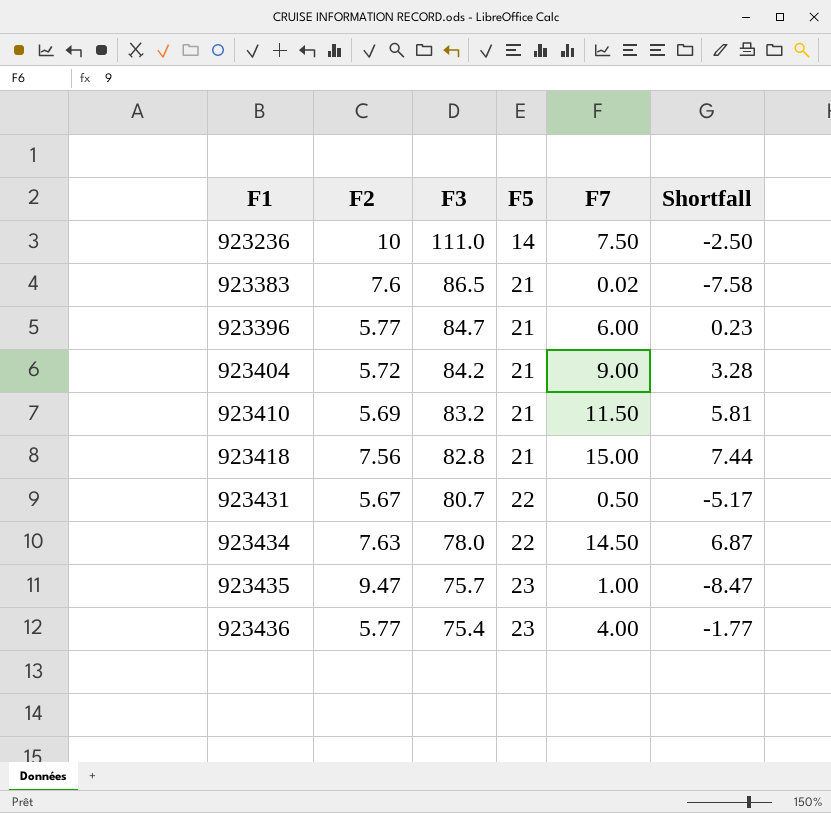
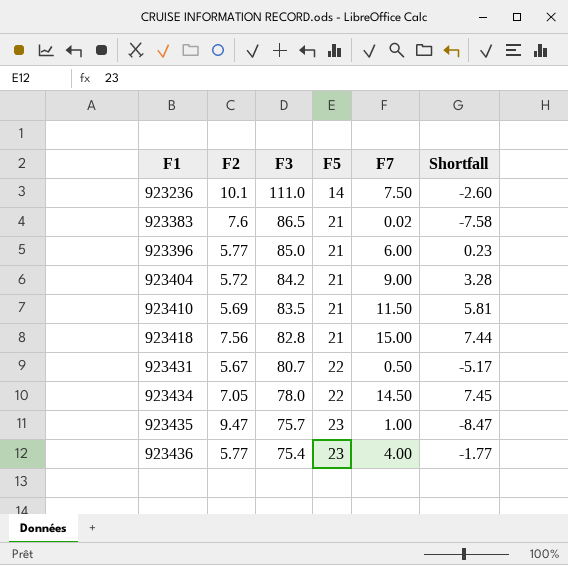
923236 | F2: 10 -> 10.1
923236 | Shortfall: -2.50 -> -2.60
923396 | F3: 84.7 -> 85.0
923410 | F3: 83.2 -> 83.5
923434 | F2: 7.63 -> 7.05
923434 | Shortfall: 6.87 -> 7.45

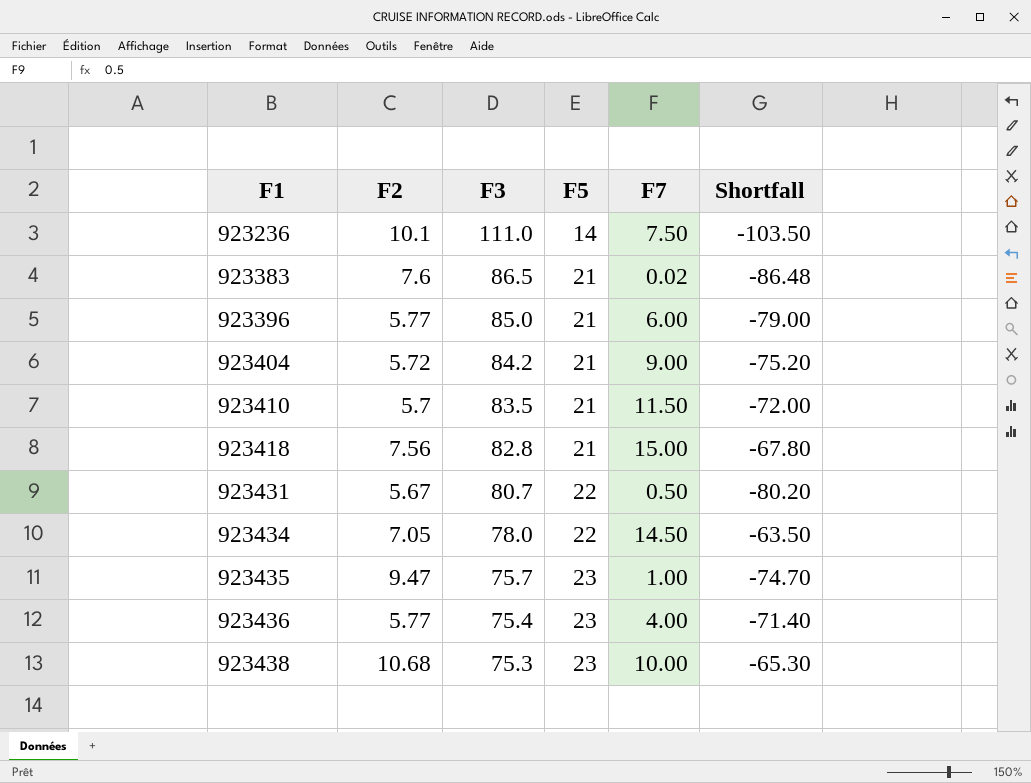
column Shortfall | formula: [F7] - [F2] -> [F7] - [F3]
923410 | F2: 5.69 -> 5.7
row 923438: none -> 10.68 | 75.3 | 23 | 10.00 | -65.30

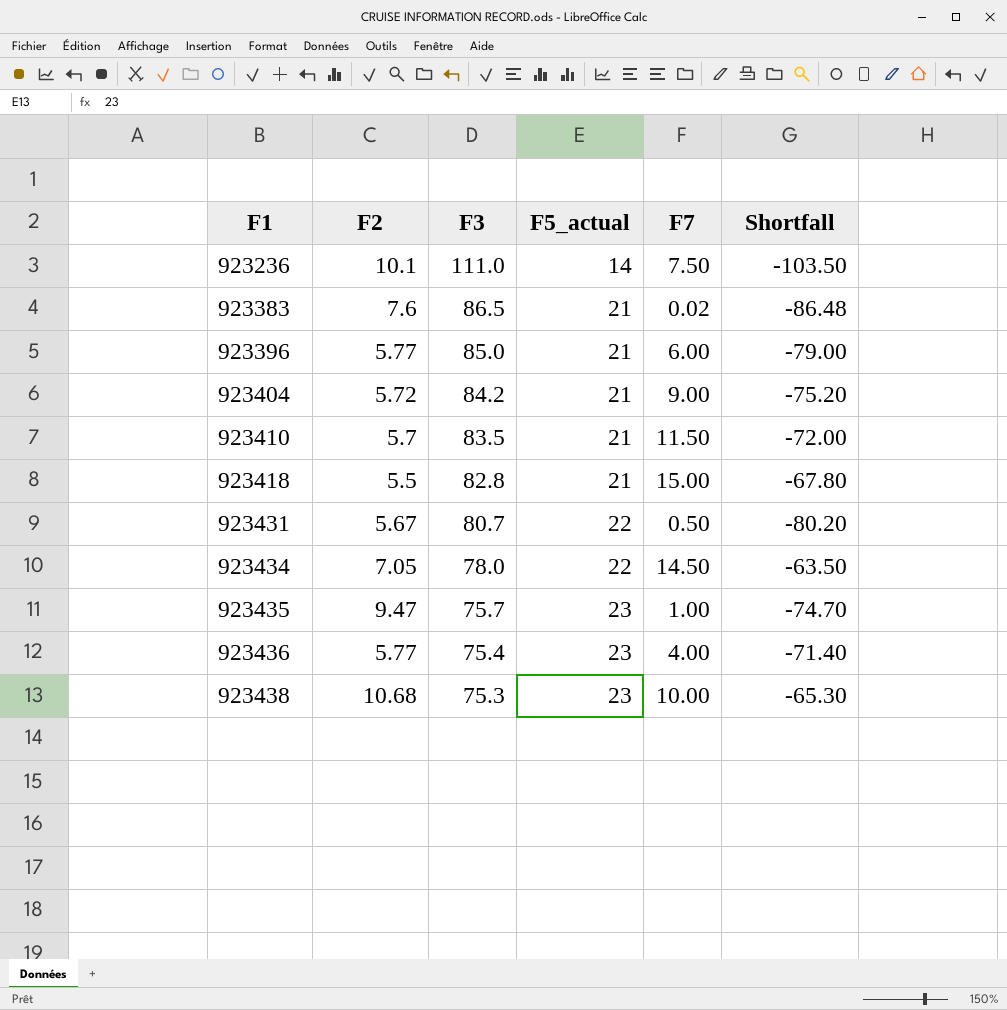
column name: F5 -> F5_actual
923418 | F2: 7.56 -> 5.5

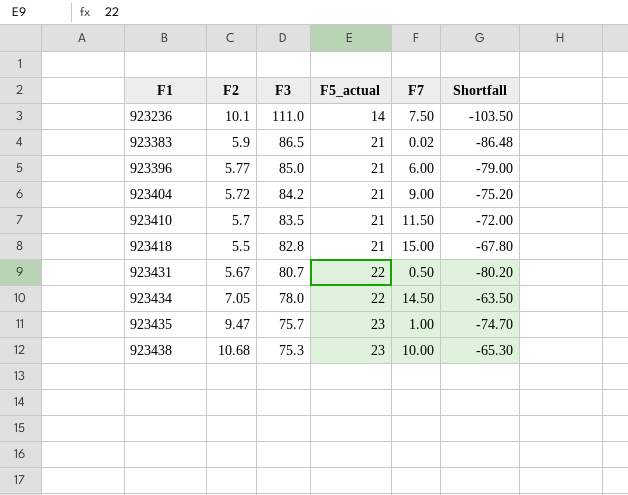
row 923436: 5.77 | 75.4 | 23 | 4.00 | -71.40 -> none
923383 | F2: 7.6 -> 5.9

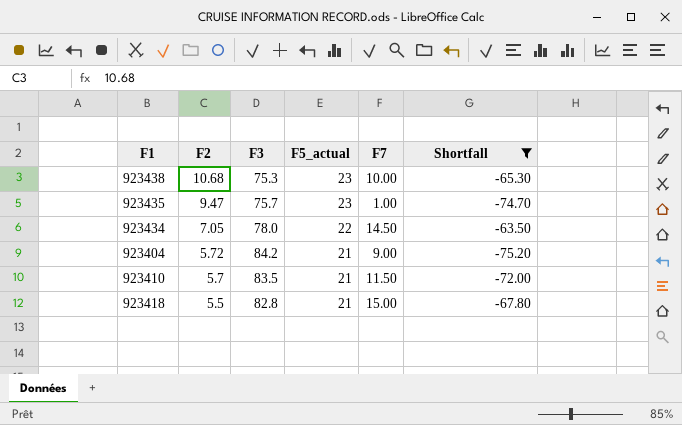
filter: none -> Shortfall >= -75.20
row order: F1 ascending -> F2 descending

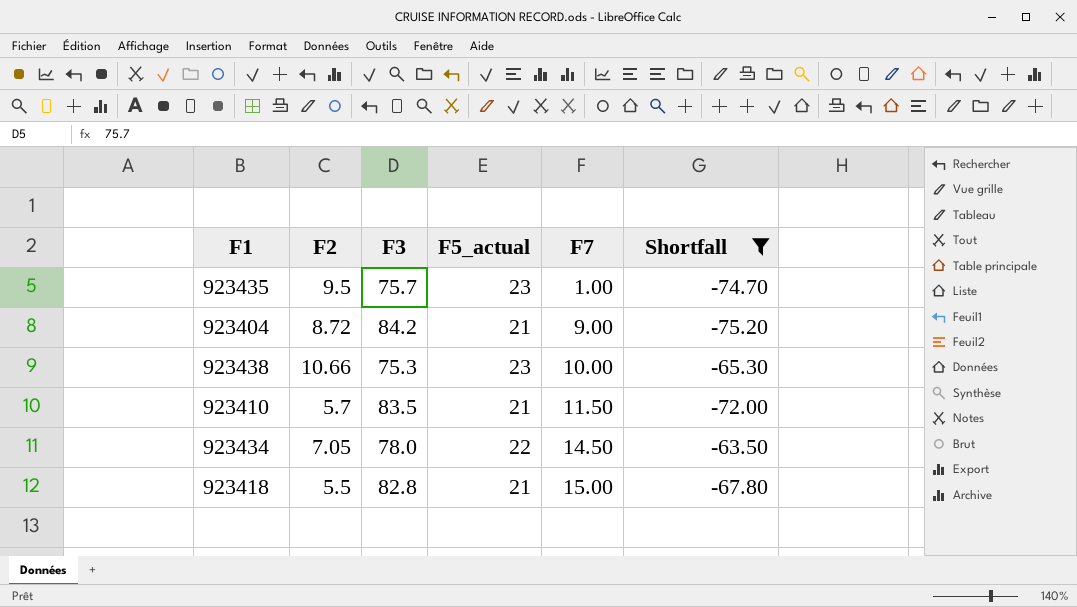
row order: F2 descending -> F7 ascending
923435 | F2: 9.47 -> 9.5
923404 | F2: 5.72 -> 8.72
923438 | F2: 10.68 -> 10.66

